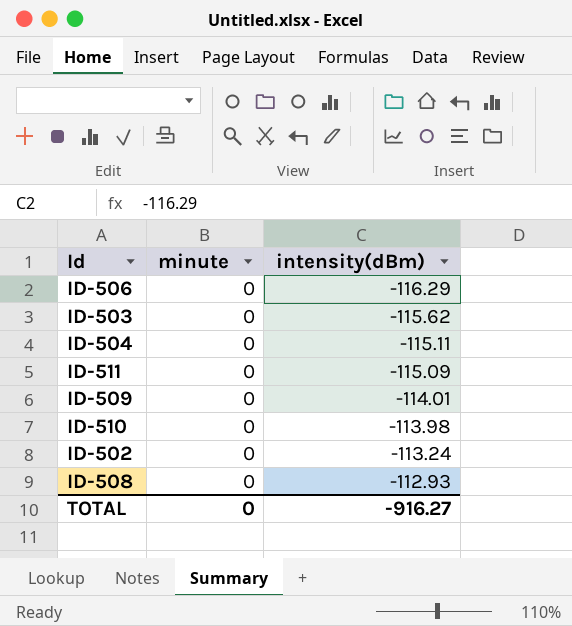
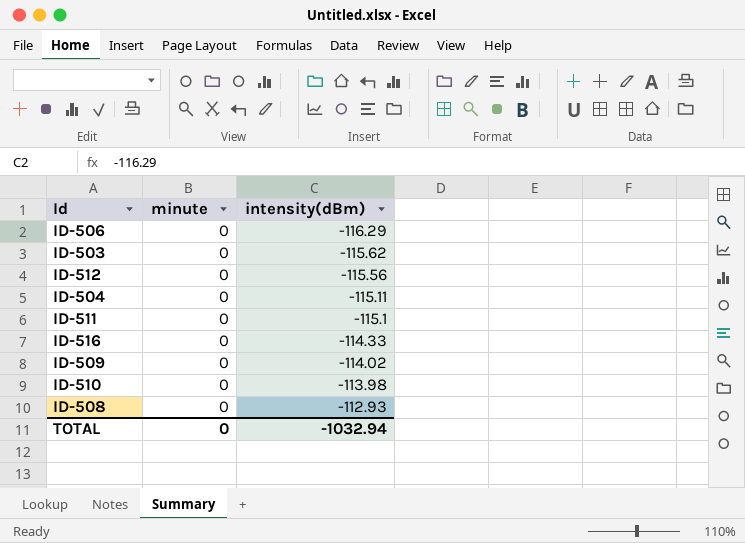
row ID-502: 0 | -113.24 -> none
row ID-512: none -> 0 | -115.56
ID-511 | intensity(dBm): -115.09 -> -115.1
row ID-516: none -> 0 | -114.33
ID-509 | intensity(dBm): -114.01 -> -114.02
TOTAL | intensity(dBm): -916.27 -> -1032.94

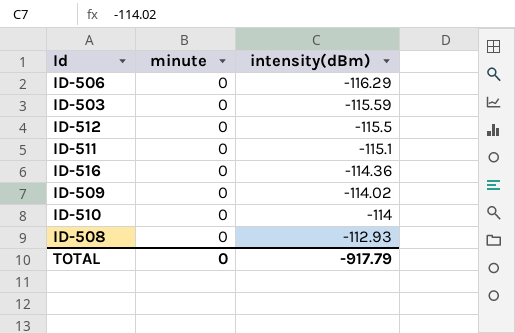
row ID-504: 0 | -115.11 -> none
ID-503 | intensity(dBm): -115.62 -> -115.59
ID-512 | intensity(dBm): -115.56 -> -115.5
ID-516 | intensity(dBm): -114.33 -> -114.36
ID-510 | intensity(dBm): -113.98 -> -114
TOTAL | intensity(dBm): -1032.94 -> -917.79

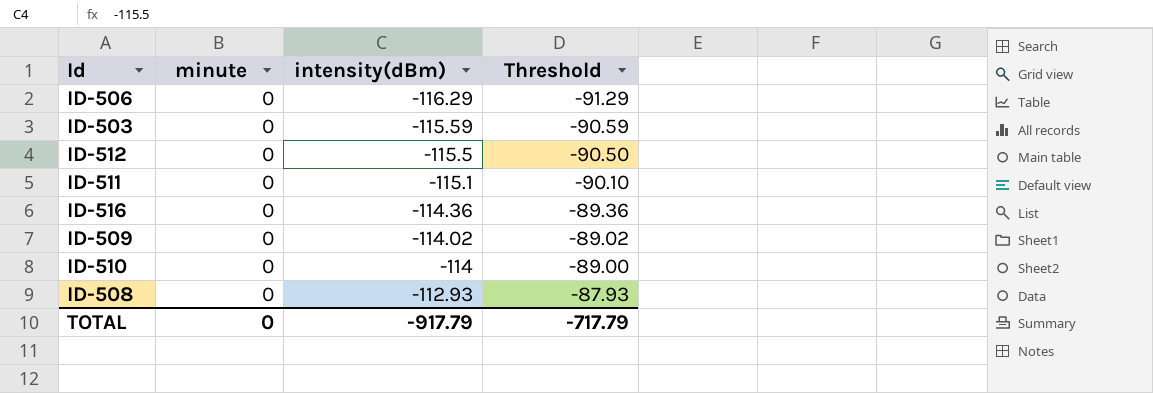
column Threshold | formula: none -> [intensity(dBm)] + 25

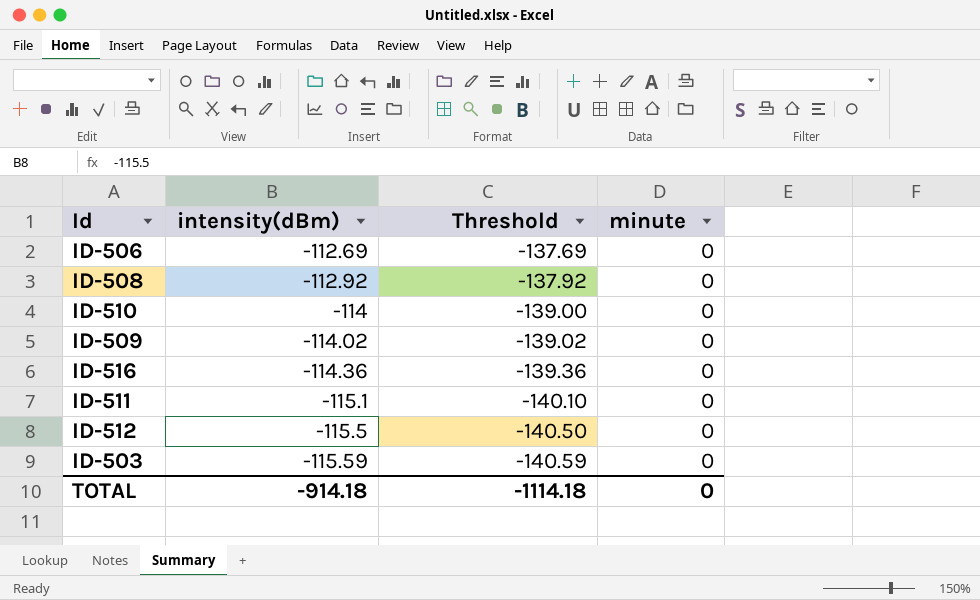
row order: intensity(dBm) ascending -> intensity(dBm) descending
column Threshold | formula: [intensity(dBm)] + 25 -> [intensity(dBm)] - 25
column minute | position: 2 -> 4
ID-506 | intensity(dBm): -116.29 -> -112.69
ID-508 | intensity(dBm): -112.93 -> -112.92
TOTAL | intensity(dBm): -917.79 -> -914.18
TOTAL | Threshold: -717.79 -> -1114.18

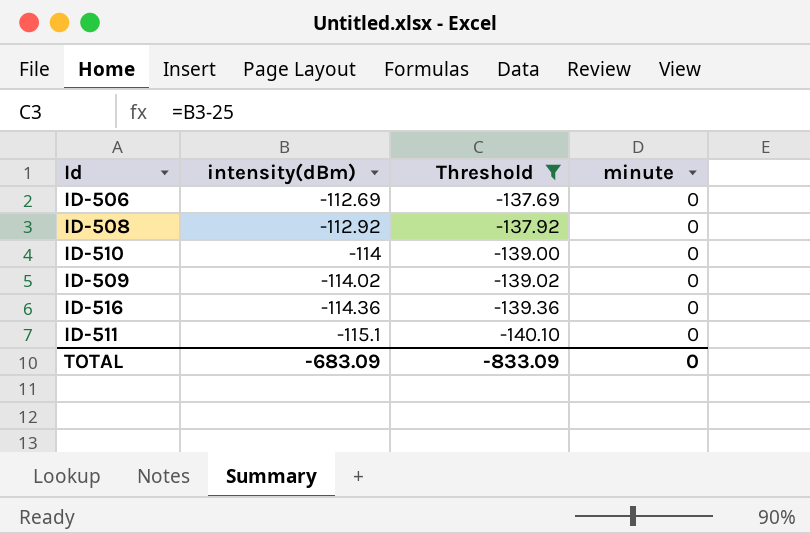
filter: none -> Threshold >= -140.10
TOTAL | intensity(dBm): -914.18 -> -683.09
TOTAL | Threshold: -1114.18 -> -833.09

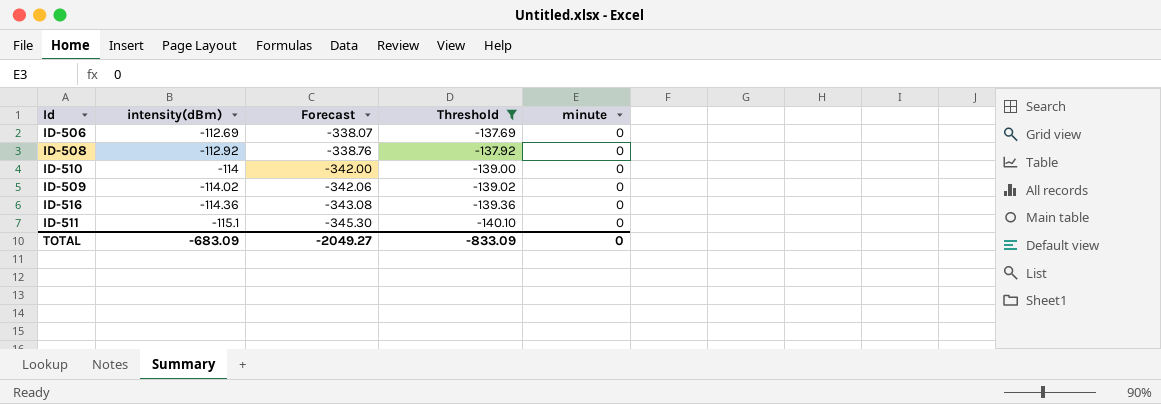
column Forecast | formula: none -> [intensity(dBm)] * 3

